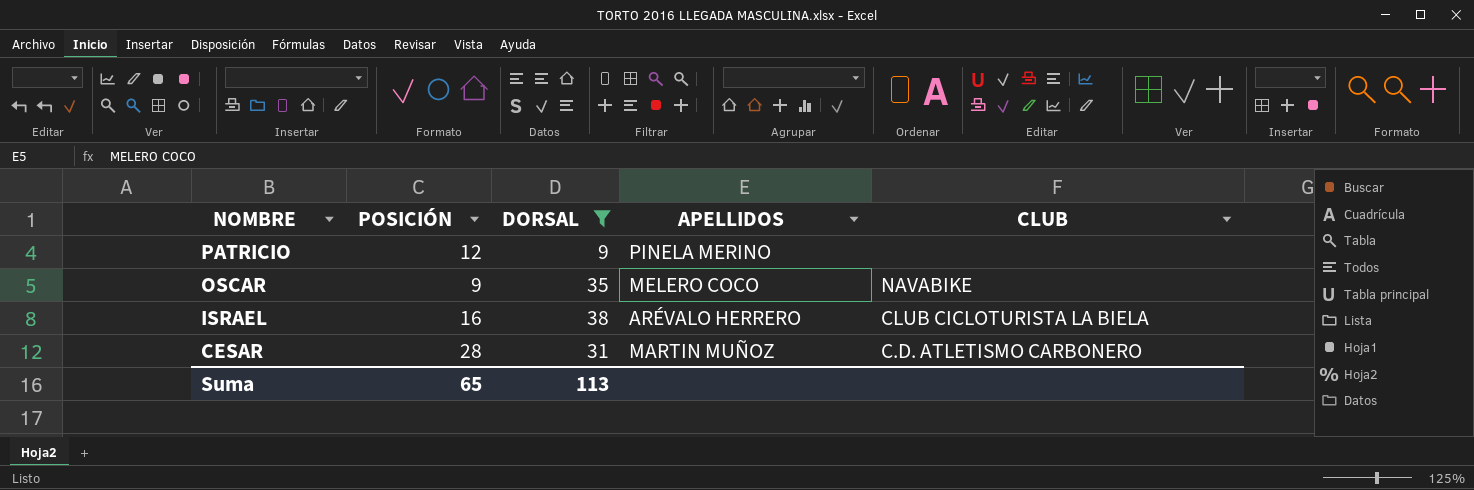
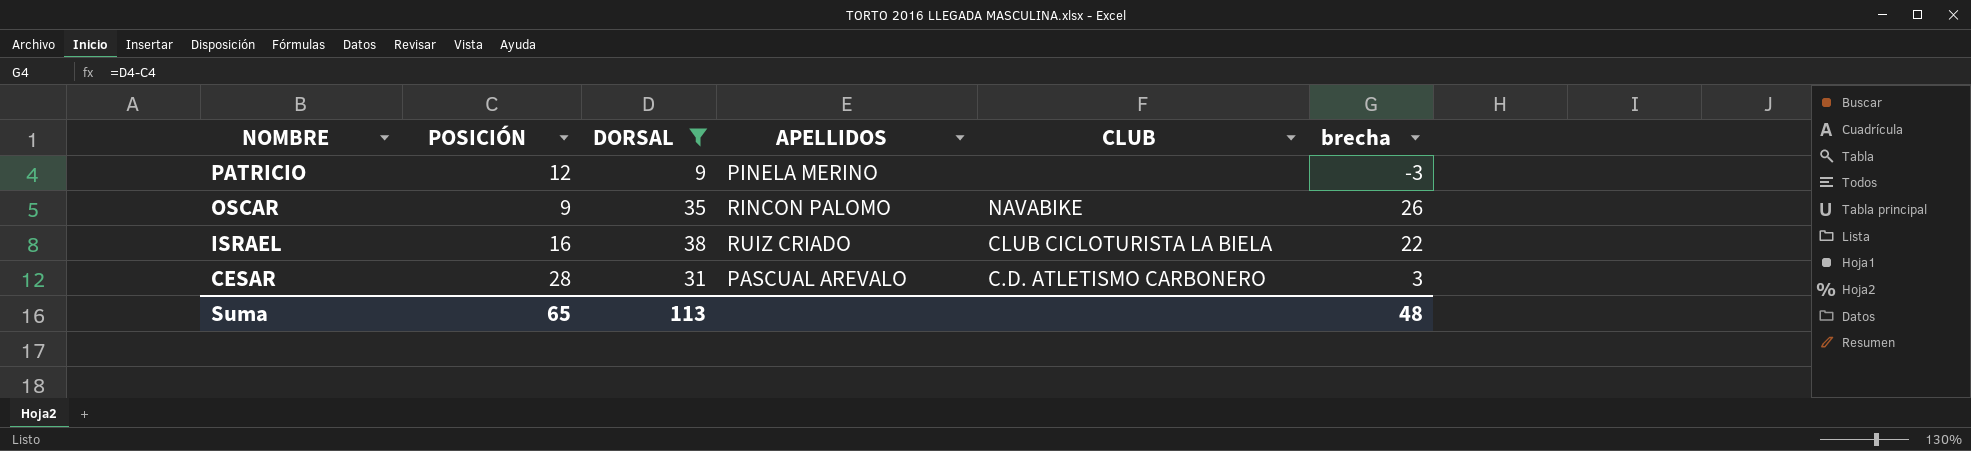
column brecha | formula: none -> [DORSAL] - [POSICIÓN]
OSCAR | APELLIDOS: MELERO COCO -> RINCON PALOMO
ISRAEL | APELLIDOS: ARÉVALO HERRERO -> RUIZ CRIADO
CESAR | APELLIDOS: MARTIN MUÑOZ -> PASCUAL AREVALO

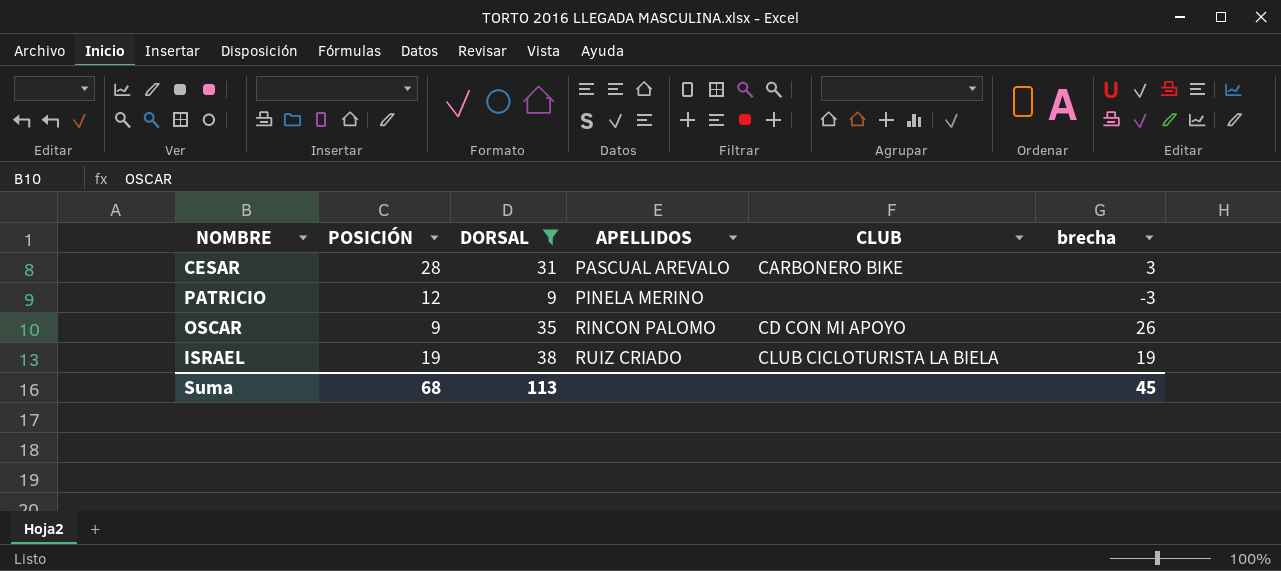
row order: NOMBRE descending -> APELLIDOS ascending
CESAR | CLUB: C.D. ATLETISMO CARBONERO -> CARBONERO BIKE
OSCAR | CLUB: NAVABIKE -> CD CON MI APOYO
ISRAEL | POSICIÓN: 16 -> 19
ISRAEL | brecha: 22 -> 19
Suma | POSICIÓN: 65 -> 68
Suma | brecha: 48 -> 45

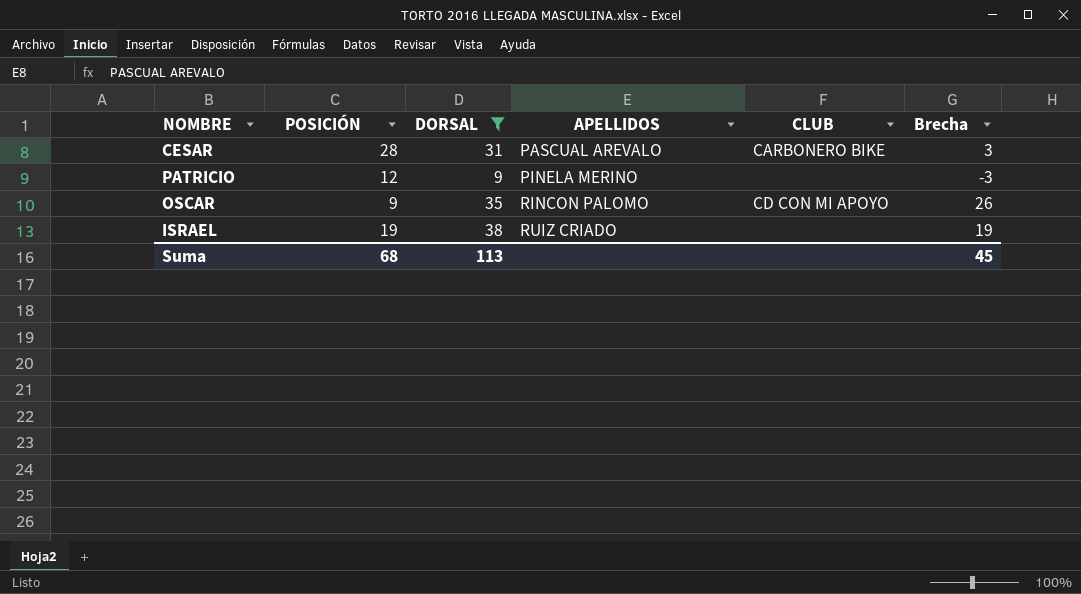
column name: brecha -> Brecha
ISRAEL | CLUB: CLUB CICLOTURISTA LA BIELA -> none

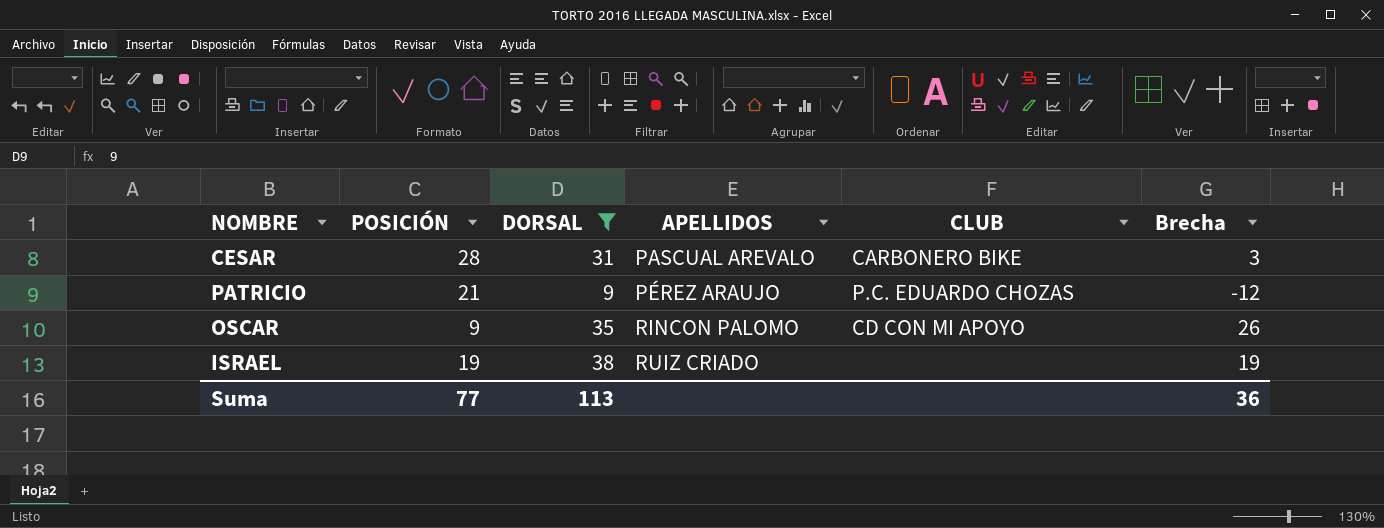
PATRICIO | POSICIÓN: 12 -> 21
PATRICIO | APELLIDOS: PINELA MERINO -> PÉREZ ARAUJO
PATRICIO | CLUB: none -> P.C. EDUARDO CHOZAS
PATRICIO | Brecha: -3 -> -12
Suma | POSICIÓN: 68 -> 77
Suma | Brecha: 45 -> 36

